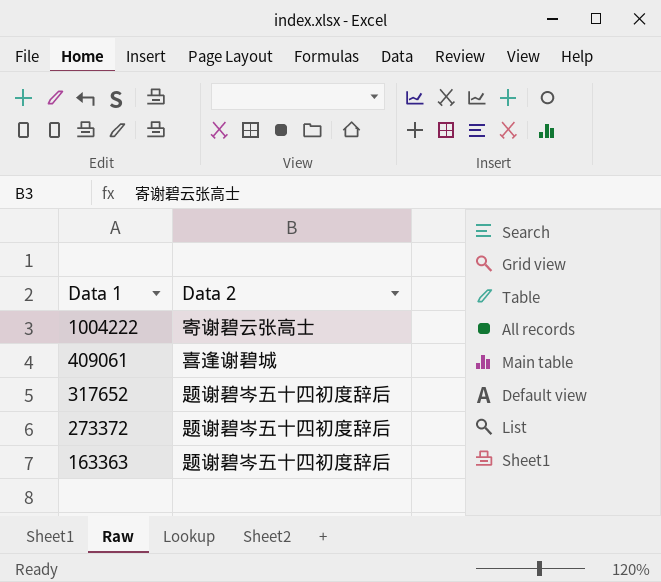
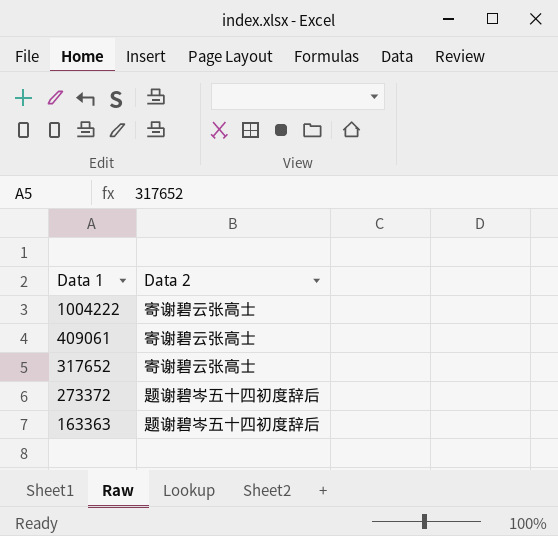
409061 | Data 2: 喜逢谢碧城 -> 寄谢碧云张高士
317652 | Data 2: 题谢碧岑五十四初度辞后 -> 寄谢碧云张高士

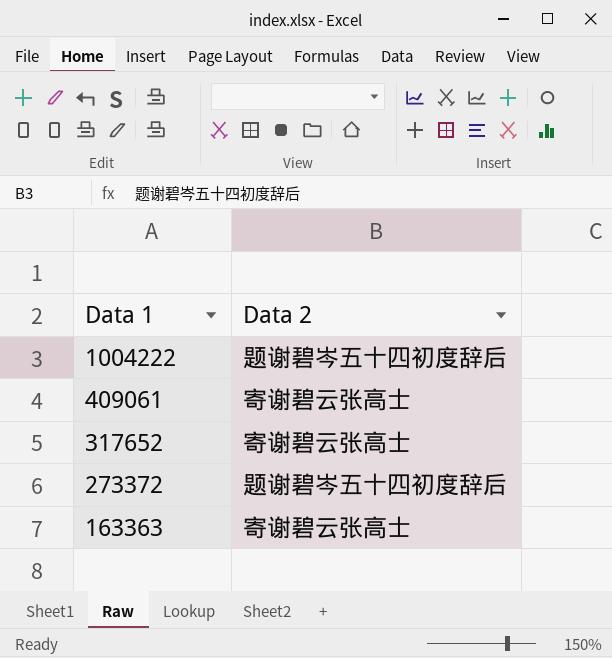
1004222 | Data 2: 寄谢碧云张高士 -> 题谢碧岑五十四初度辞后
163363 | Data 2: 题谢碧岑五十四初度辞后 -> 寄谢碧云张高士

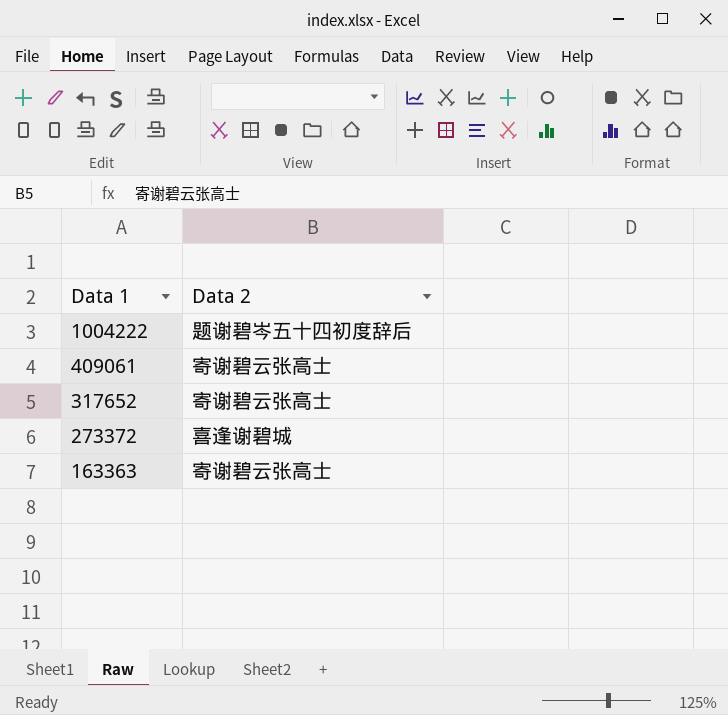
273372 | Data 2: 题谢碧岑五十四初度辞后 -> 喜逢谢碧城

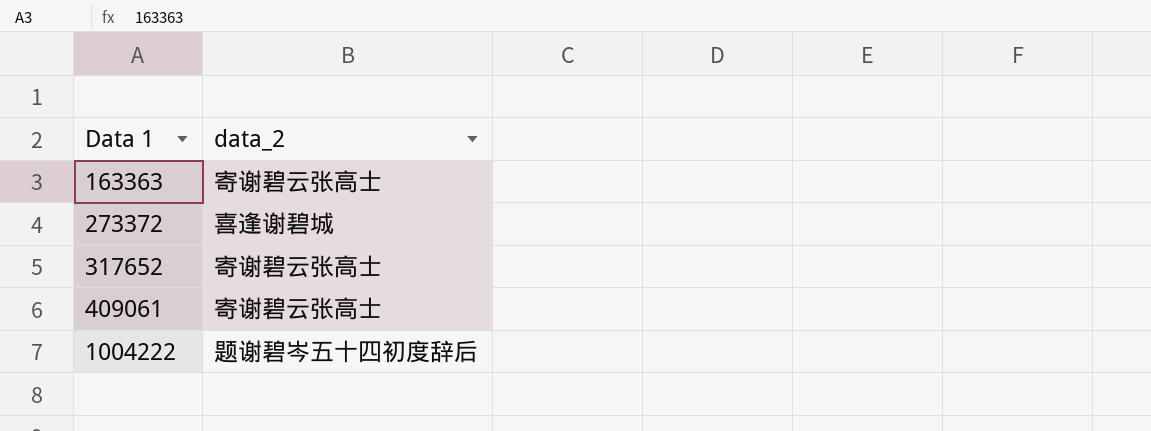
row order: Data 1 descending -> Data 1 ascending
column name: Data 2 -> data_2

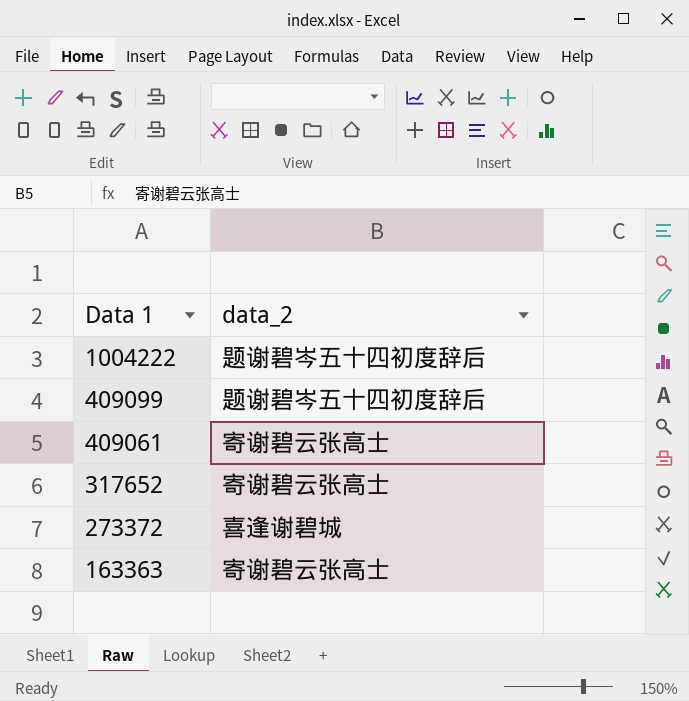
row order: Data 1 ascending -> Data 1 descending
row 409099: none -> 题谢碧岑五十四初度辞后

